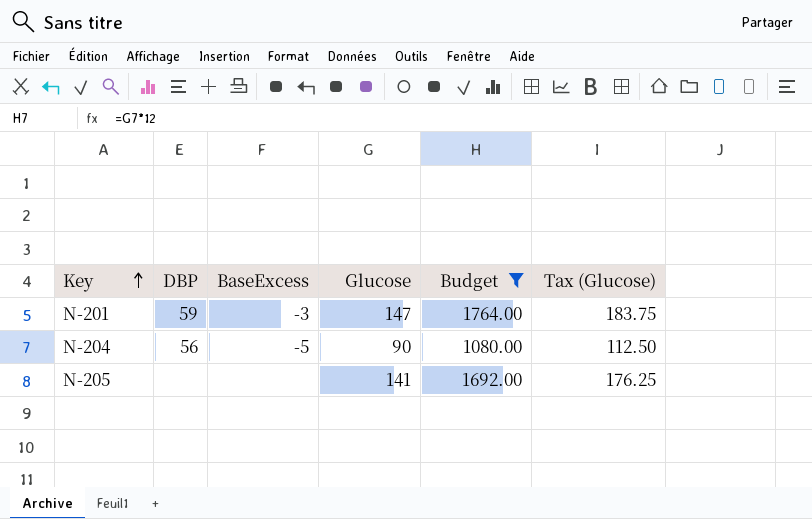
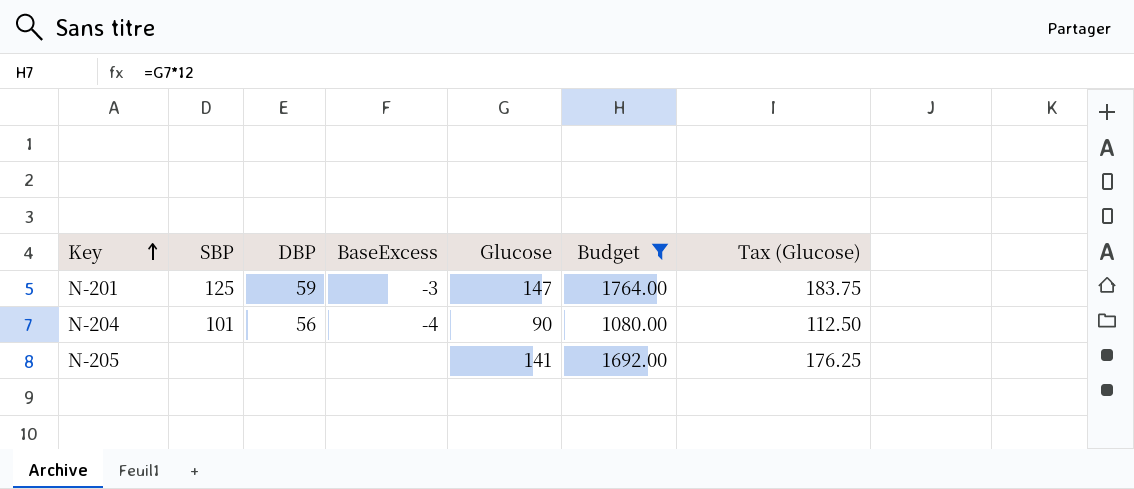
column SBP | position: none -> 2
N-204 | BaseExcess: -5 -> -4

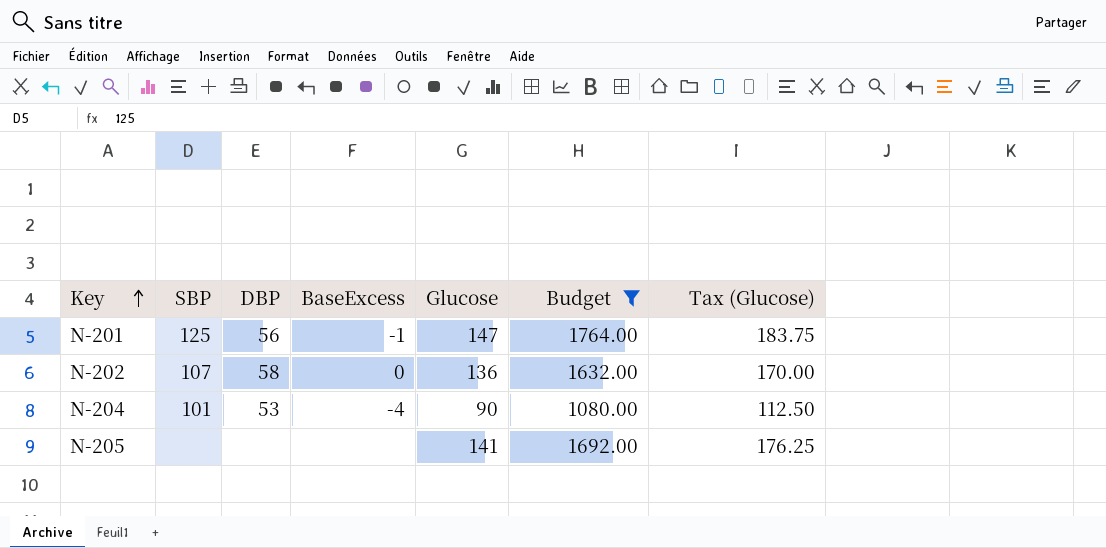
N-201 | DBP: 59 -> 56
N-201 | BaseExcess: -3 -> -1
row N-202: none -> 107 | 58 | 0 | 136 | 1632.00 | 170.00
N-204 | DBP: 56 -> 53

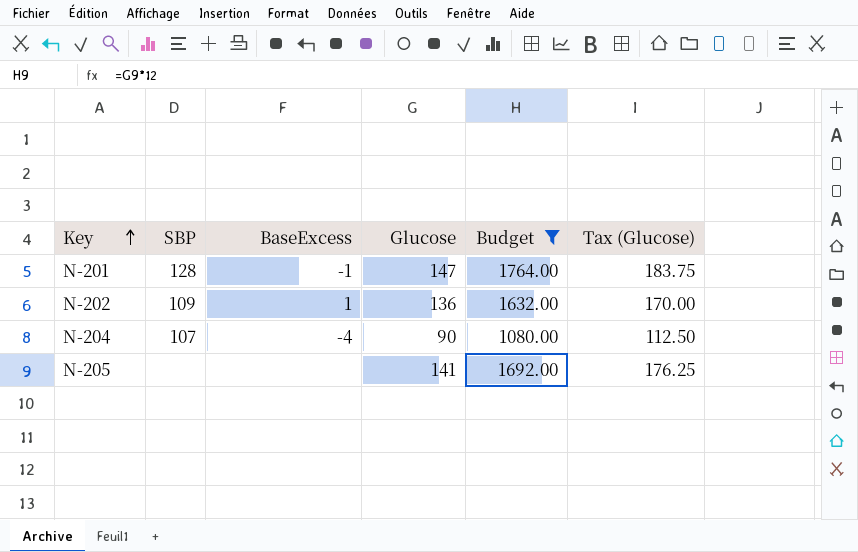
column DBP | position: 3 -> none
N-201 | SBP: 125 -> 128
N-202 | SBP: 107 -> 109
N-202 | BaseExcess: 0 -> 1
N-204 | SBP: 101 -> 107

